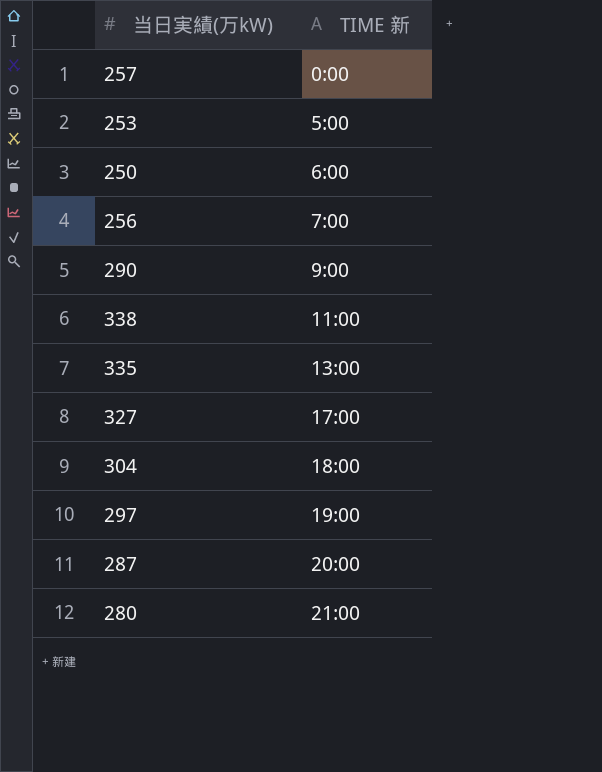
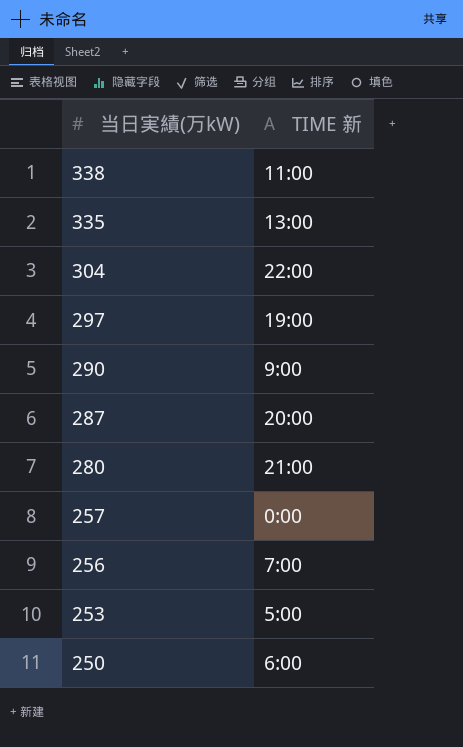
row order: TIME 新 ascending -> 当日実績(万kW) descending
row 327: 17:00 -> none
304 | TIME 新: 18:00 -> 22:00

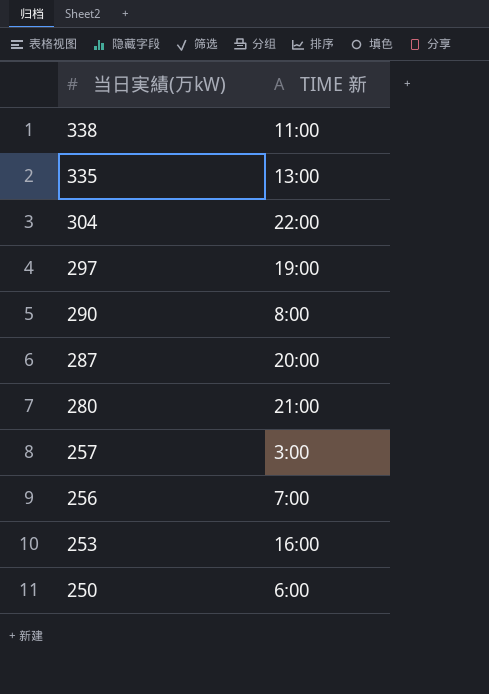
290 | TIME 新: 9:00 -> 8:00
257 | TIME 新: 0:00 -> 3:00
253 | TIME 新: 5:00 -> 16:00

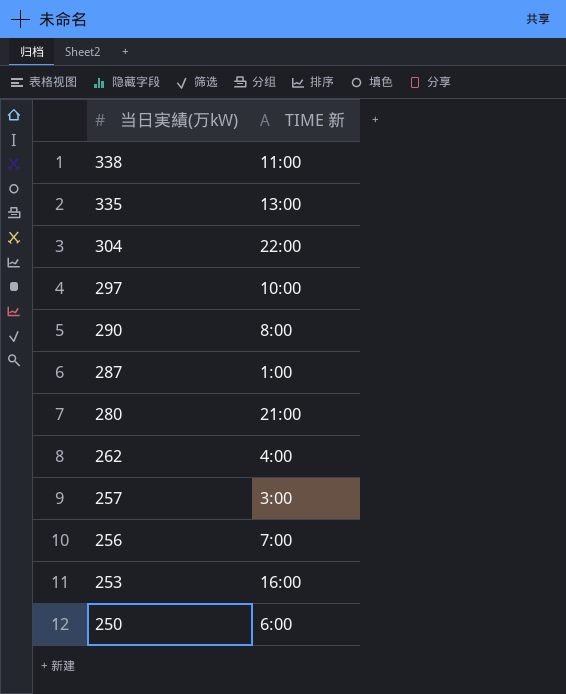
297 | TIME 新: 19:00 -> 10:00
287 | TIME 新: 20:00 -> 1:00
row 262: none -> 4:00

